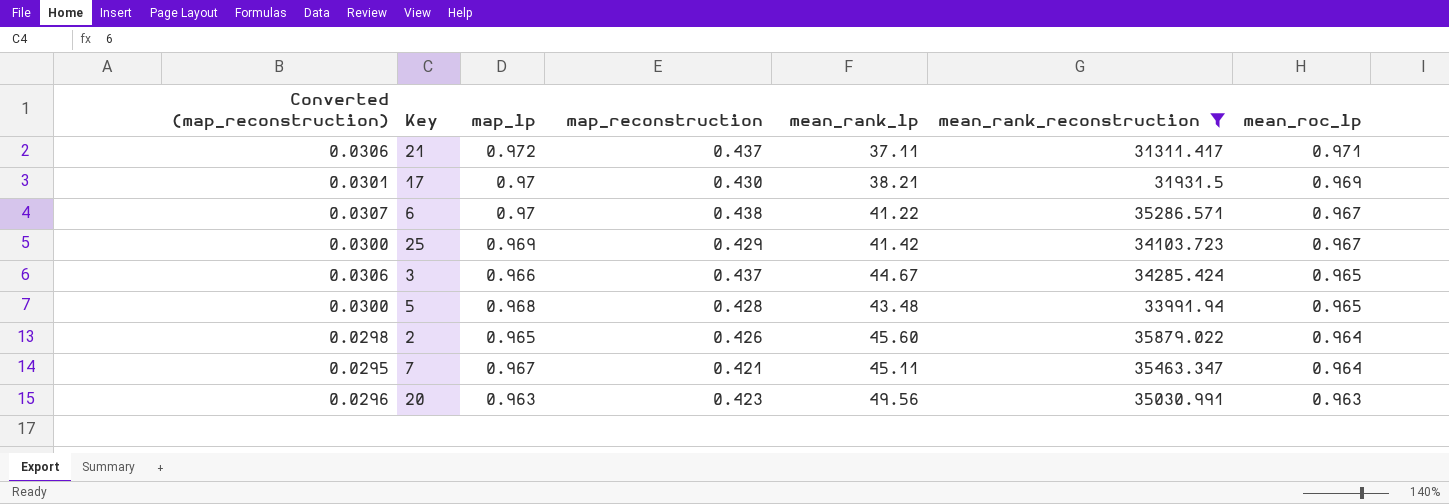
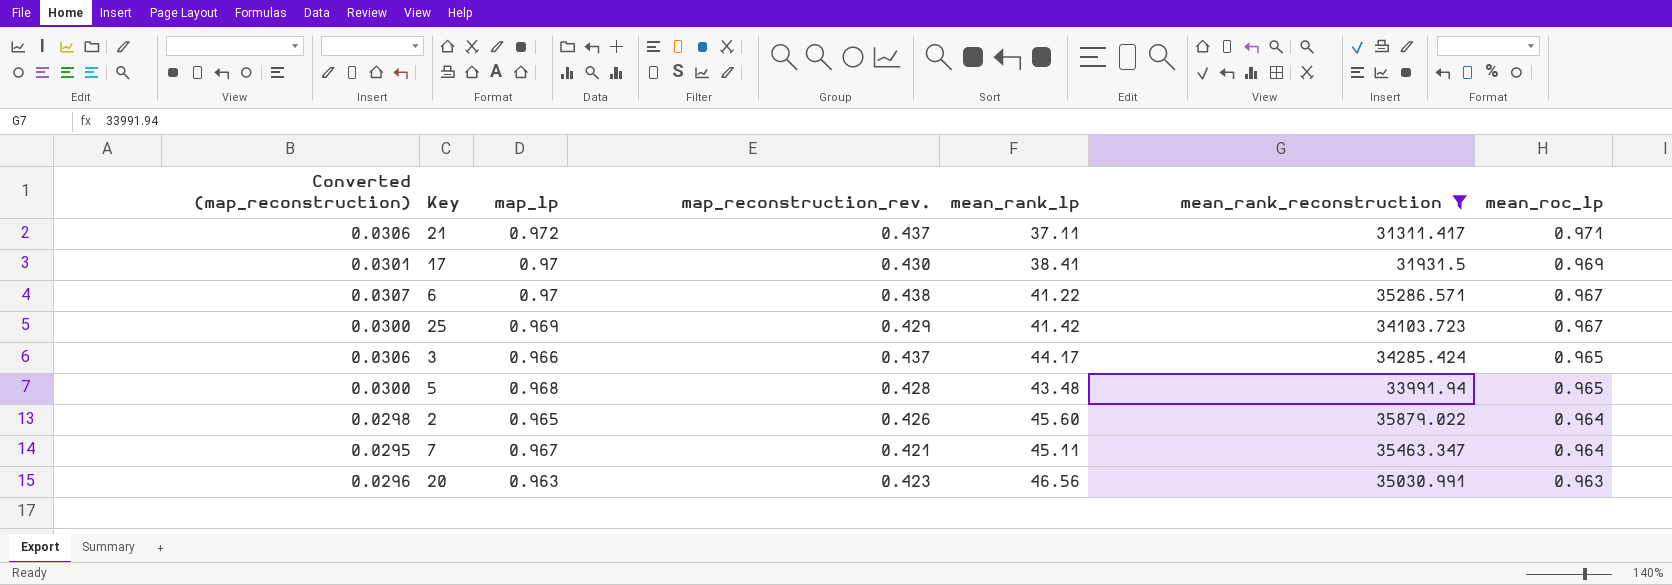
column name: map_reconstruction -> map_reconstruction_rev.
17 | mean_rank_lp: 38.21 -> 38.41
3 | mean_rank_lp: 44.67 -> 44.17
20 | mean_rank_lp: 49.56 -> 46.56

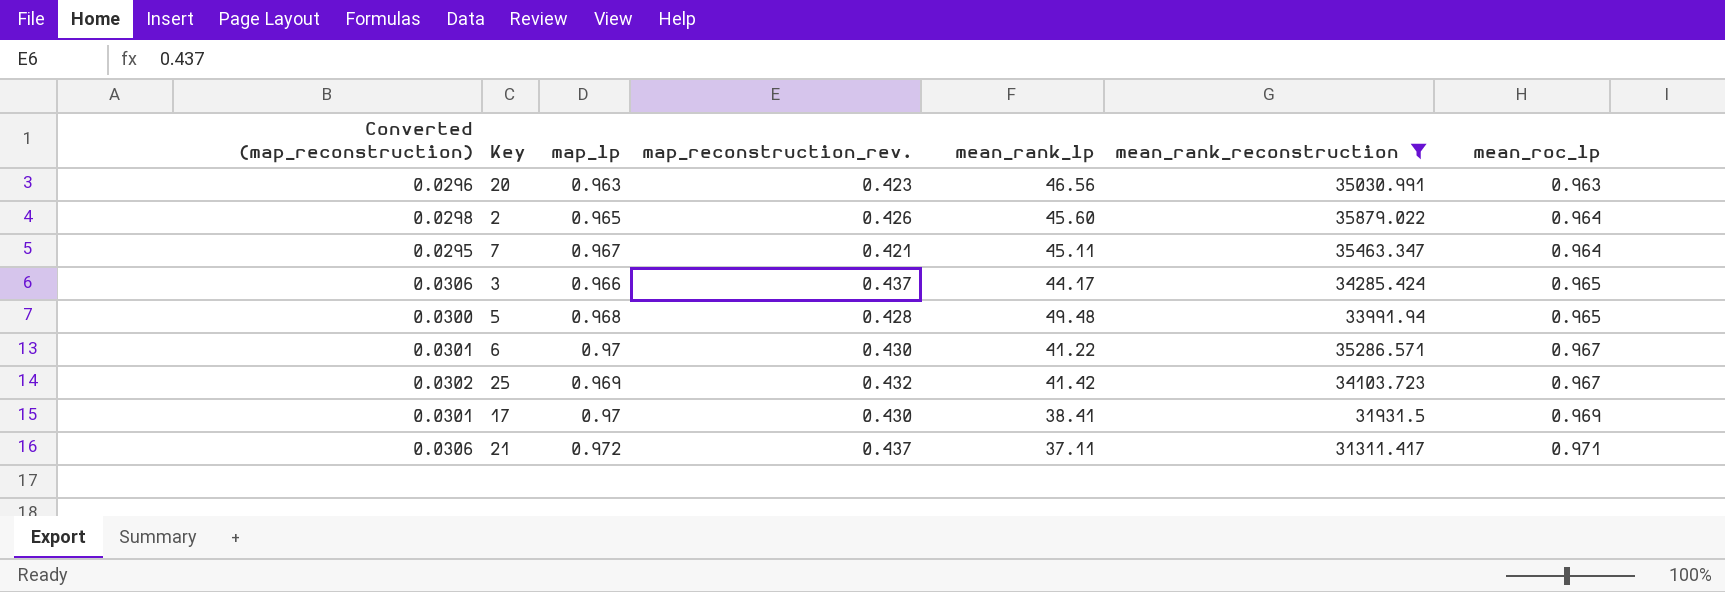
row order: mean_roc_lp descending -> mean_roc_lp ascending
5 | mean_rank_lp: 43.48 -> 49.48
6 | Converted (map_reconstruction): 0.0307 -> 0.0301
6 | map_reconstruction_rev.: 0.438 -> 0.430
25 | Converted (map_reconstruction): 0.0300 -> 0.0302
25 | map_reconstruction_rev.: 0.429 -> 0.432

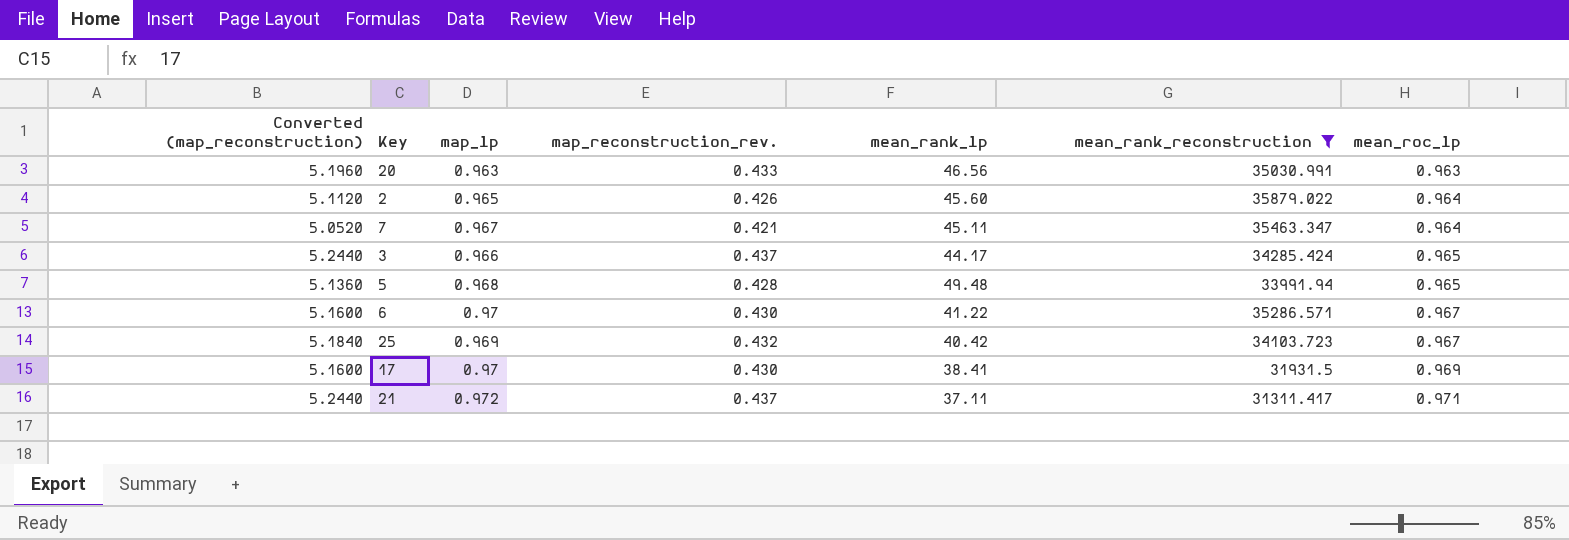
column Converted (map_reconstruction) | formula: [map_reconstruction_rev.] * 0.07 -> [map_reconstruction_rev.] * 12
20 | map_reconstruction_rev.: 0.423 -> 0.433
25 | mean_rank_lp: 41.42 -> 40.42

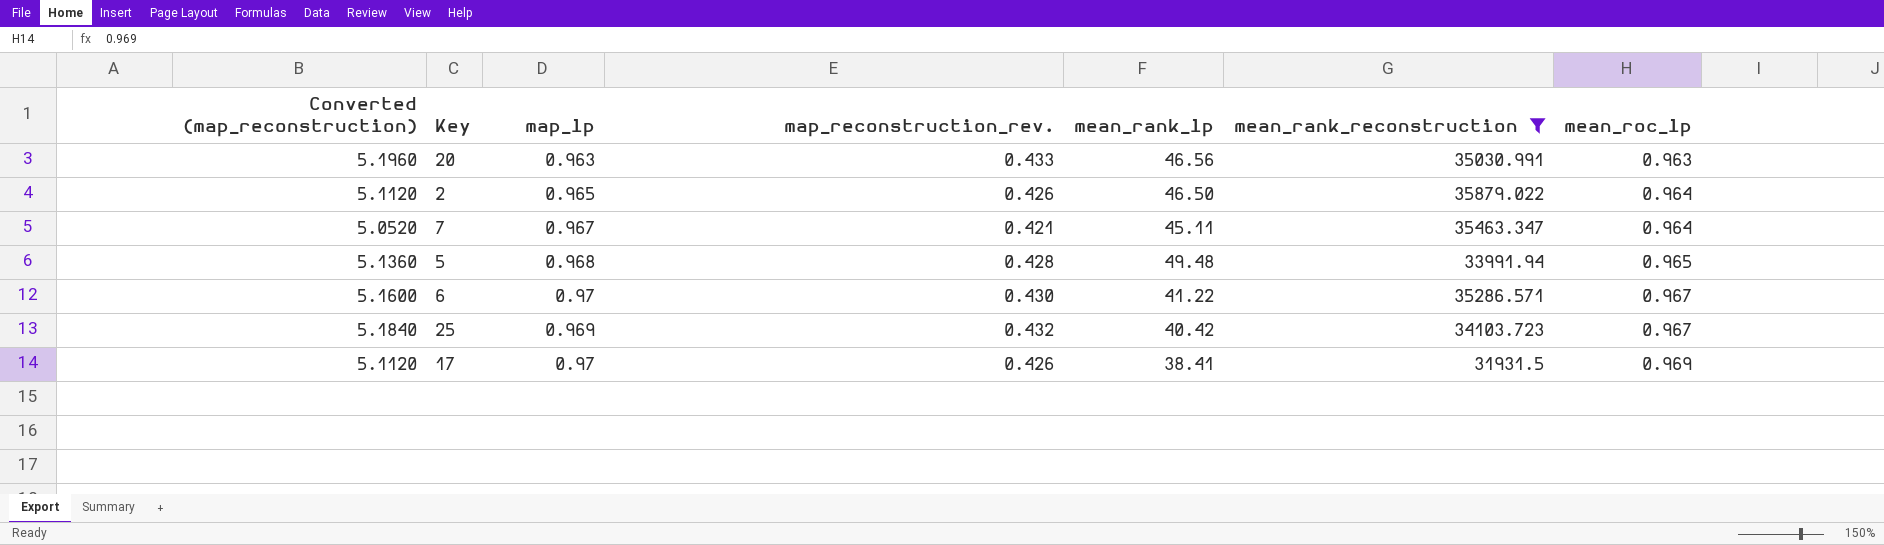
row 3: 5.2440 | 0.966 | 0.437 | 44.17 | 34285.424 | 0.965 -> none
row 21: 5.2440 | 0.972 | 0.437 | 37.11 | 31311.417 | 0.971 -> none
2 | mean_rank_lp: 45.60 -> 46.50
17 | Converted (map_reconstruction): 5.1600 -> 5.1120
17 | map_reconstruction_rev.: 0.430 -> 0.426

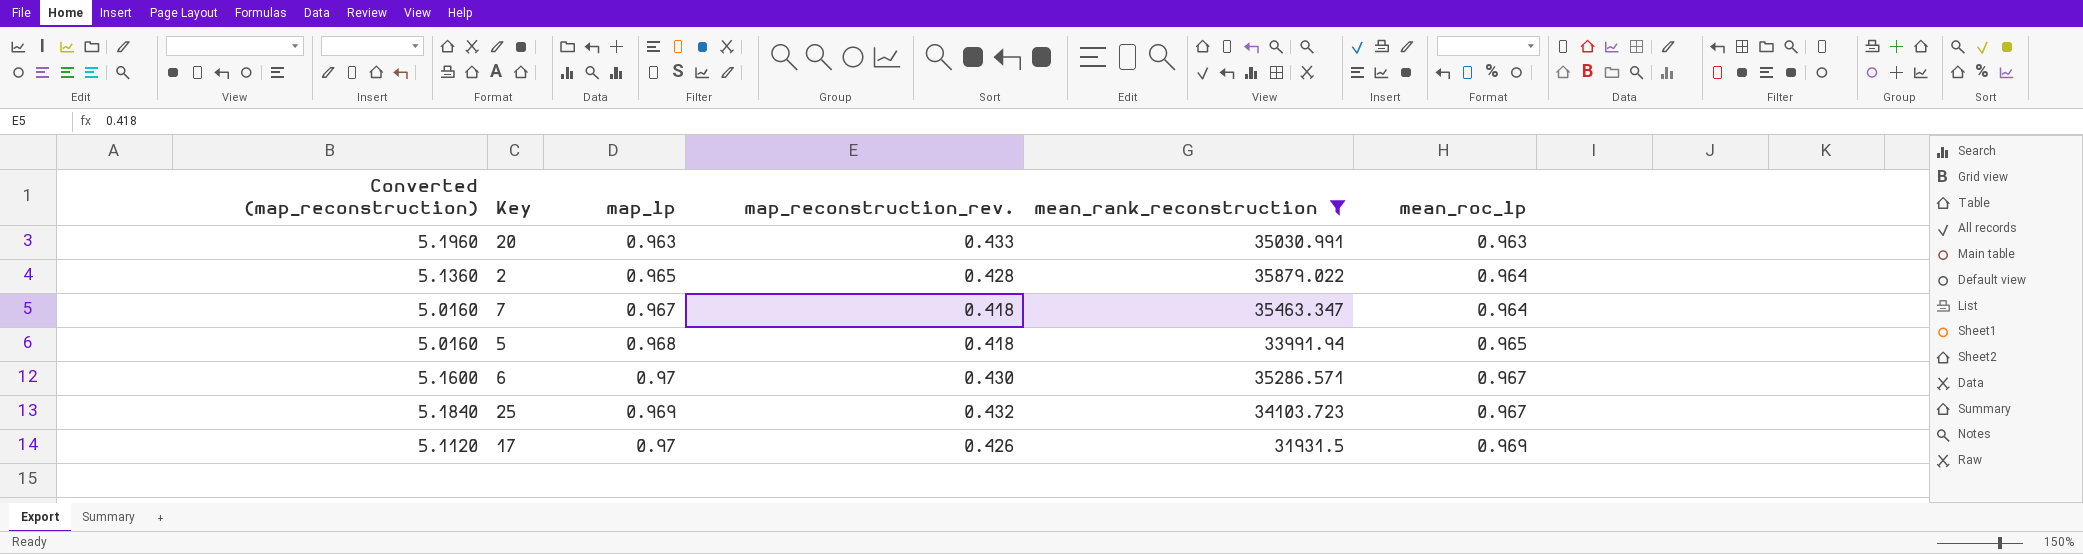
column mean_rank_lp | position: 5 -> none
2 | Converted (map_reconstruction): 5.1120 -> 5.1360
2 | map_reconstruction_rev.: 0.426 -> 0.428
7 | Converted (map_reconstruction): 5.0520 -> 5.0160
7 | map_reconstruction_rev.: 0.421 -> 0.418
5 | Converted (map_reconstruction): 5.1360 -> 5.0160
5 | map_reconstruction_rev.: 0.428 -> 0.418

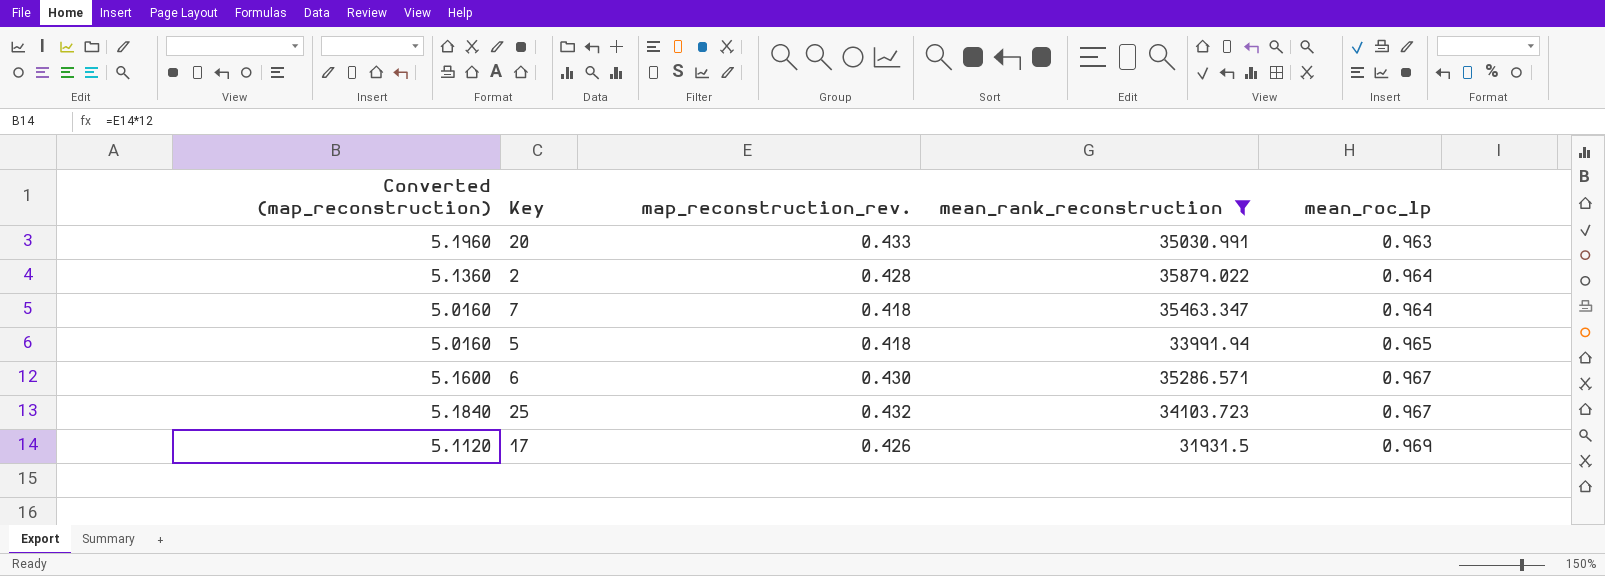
column map_lp | position: 3 -> none

